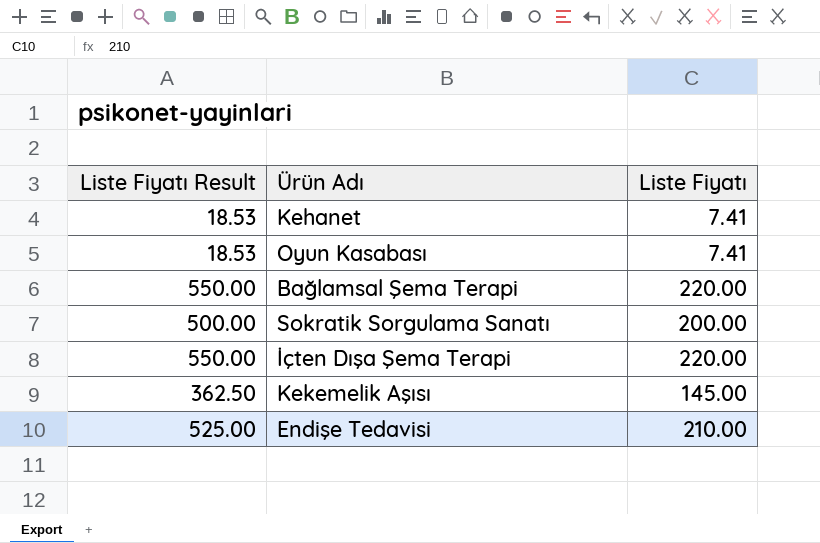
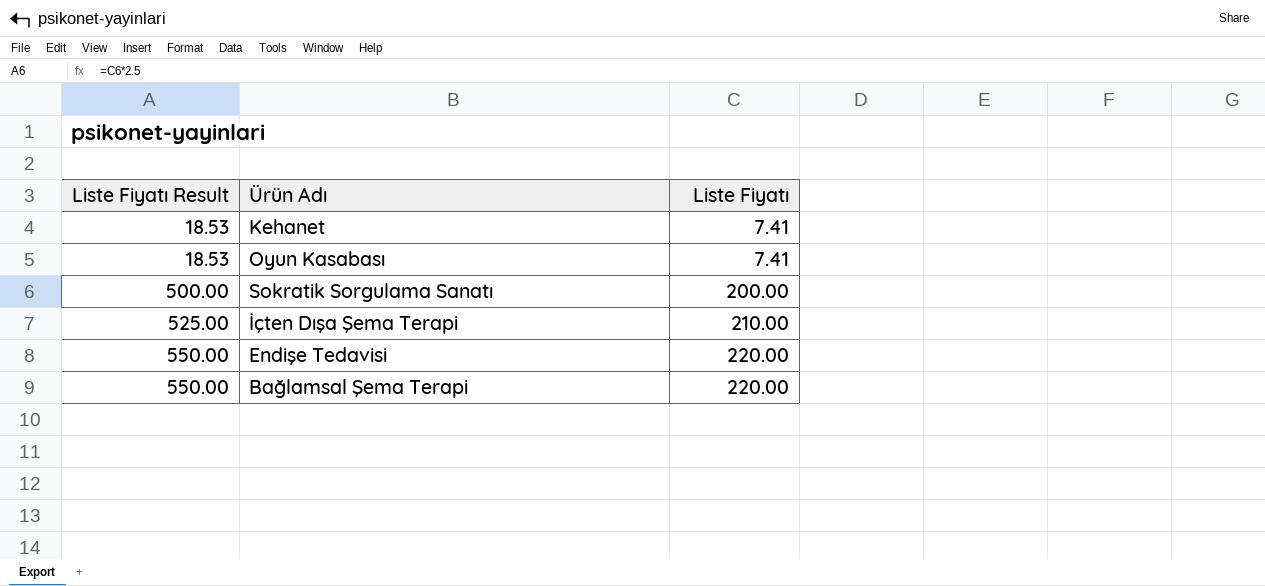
row order: none -> Liste Fiyatı Result ascending
row Kekemelik Aşısı: 362.50 | 145.00 -> none
İçten Dışa Şema Terapi | Liste Fiyatı Result: 550.00 -> 525.00
İçten Dışa Şema Terapi | Liste Fiyatı: 220.00 -> 210.00
Endişe Tedavisi | Liste Fiyatı Result: 525.00 -> 550.00
Endişe Tedavisi | Liste Fiyatı: 210.00 -> 220.00

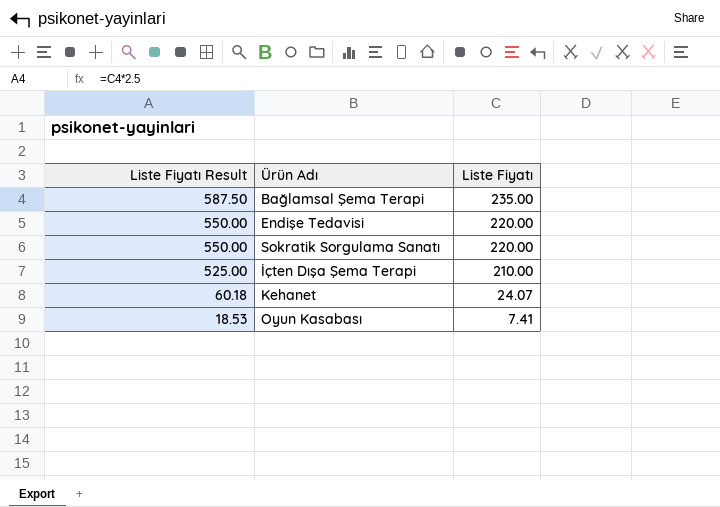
row order: Liste Fiyatı Result ascending -> Liste Fiyatı Result descending
Bağlamsal Şema Terapi | Liste Fiyatı Result: 550.00 -> 587.50
Bağlamsal Şema Terapi | Liste Fiyatı: 220.00 -> 235.00
Sokratik Sorgulama Sanatı | Liste Fiyatı Result: 500.00 -> 550.00
Sokratik Sorgulama Sanatı | Liste Fiyatı: 200.00 -> 220.00
Kehanet | Liste Fiyatı Result: 18.53 -> 60.18
Kehanet | Liste Fiyatı: 7.41 -> 24.07

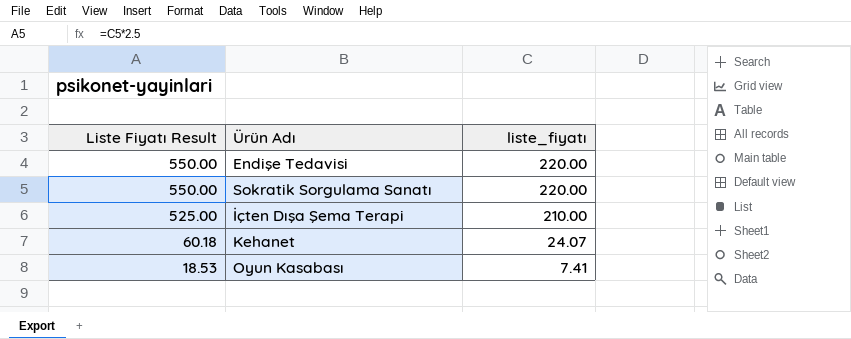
column name: Liste Fiyatı -> liste_fiyatı
row Bağlamsal Şema Terapi: 587.50 | 235.00 -> none

